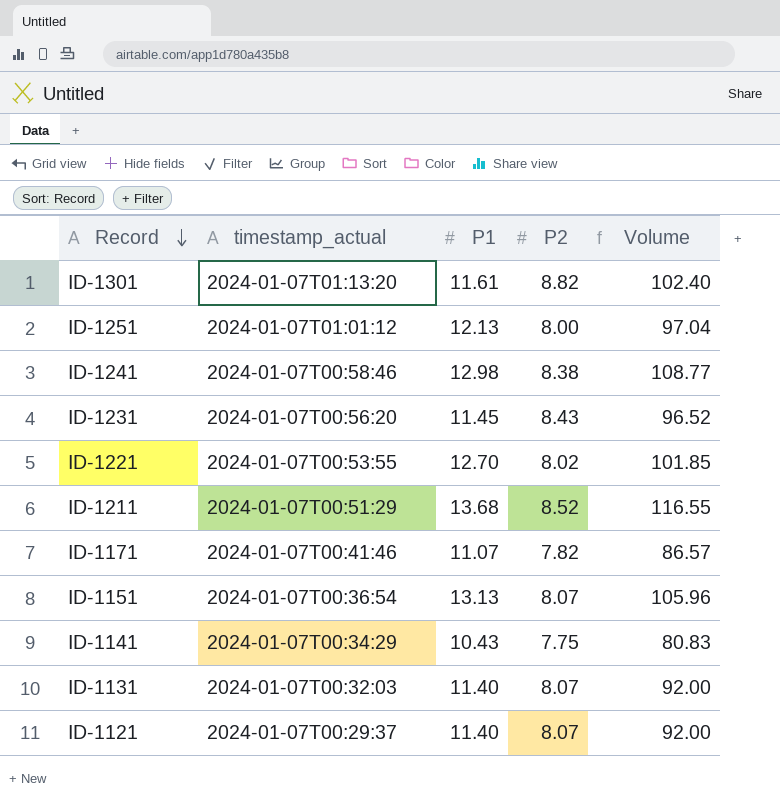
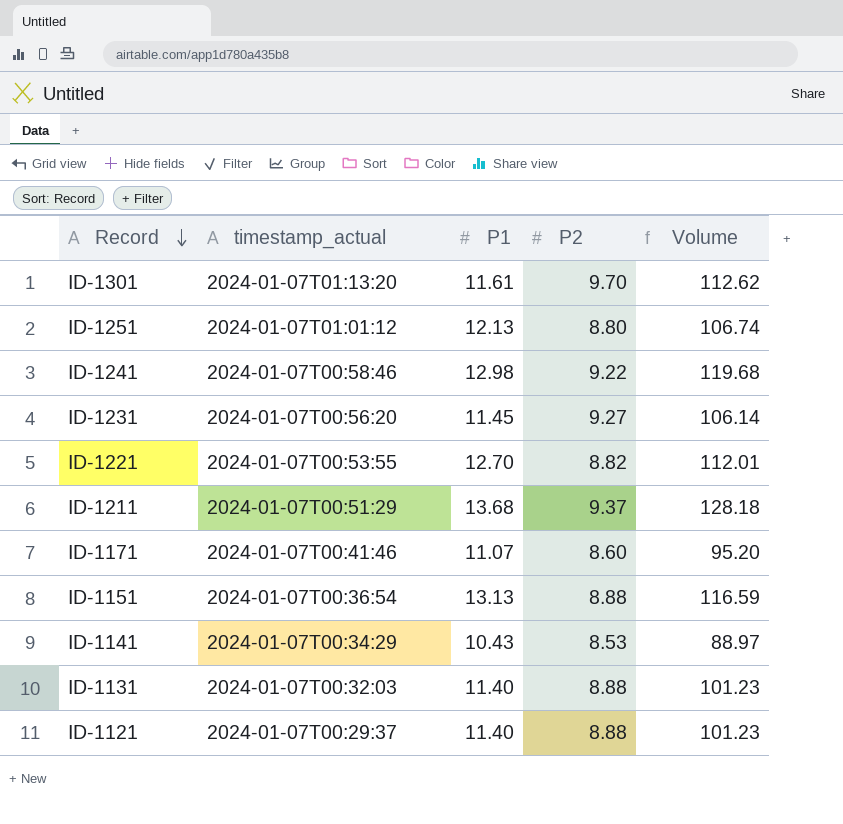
ID-1301 | P2: 8.82 -> 9.70
ID-1301 | Volume: 102.40 -> 112.62
ID-1251 | P2: 8.00 -> 8.80
ID-1251 | Volume: 97.04 -> 106.74
ID-1241 | P2: 8.38 -> 9.22
ID-1241 | Volume: 108.77 -> 119.68
ID-1231 | P2: 8.43 -> 9.27
ID-1231 | Volume: 96.52 -> 106.14
ID-1221 | P2: 8.02 -> 8.82
ID-1221 | Volume: 101.85 -> 112.01
ID-1211 | P2: 8.52 -> 9.37
ID-1211 | Volume: 116.55 -> 128.18
ID-1171 | P2: 7.82 -> 8.60
ID-1171 | Volume: 86.57 -> 95.20
ID-1151 | P2: 8.07 -> 8.88
ID-1151 | Volume: 105.96 -> 116.59
ID-1141 | P2: 7.75 -> 8.53
ID-1141 | Volume: 80.83 -> 88.97
ID-1131 | P2: 8.07 -> 8.88
ID-1131 | Volume: 92.00 -> 101.23
ID-1121 | P2: 8.07 -> 8.88
ID-1121 | Volume: 92.00 -> 101.23

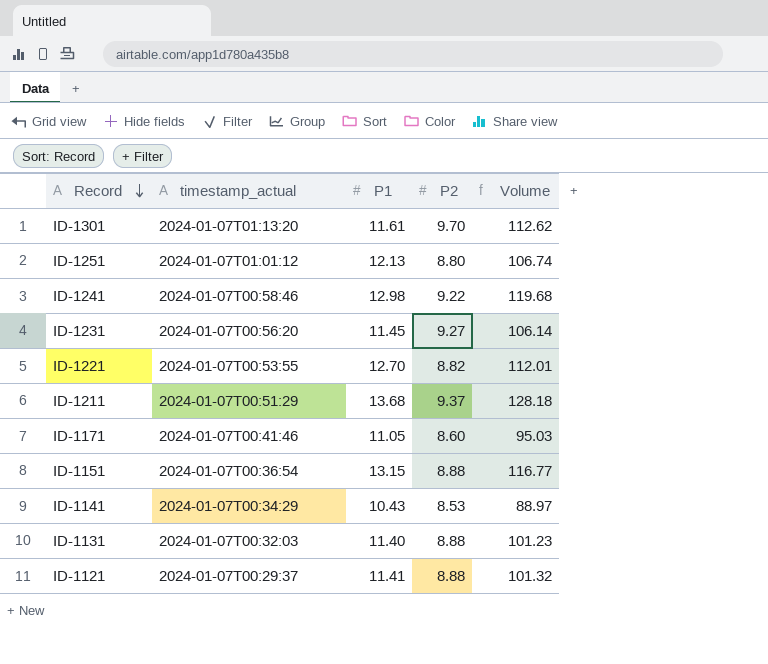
ID-1171 | P1: 11.07 -> 11.05
ID-1171 | Volume: 95.20 -> 95.03
ID-1151 | P1: 13.13 -> 13.15
ID-1151 | Volume: 116.59 -> 116.77
ID-1121 | P1: 11.40 -> 11.41
ID-1121 | Volume: 101.23 -> 101.32

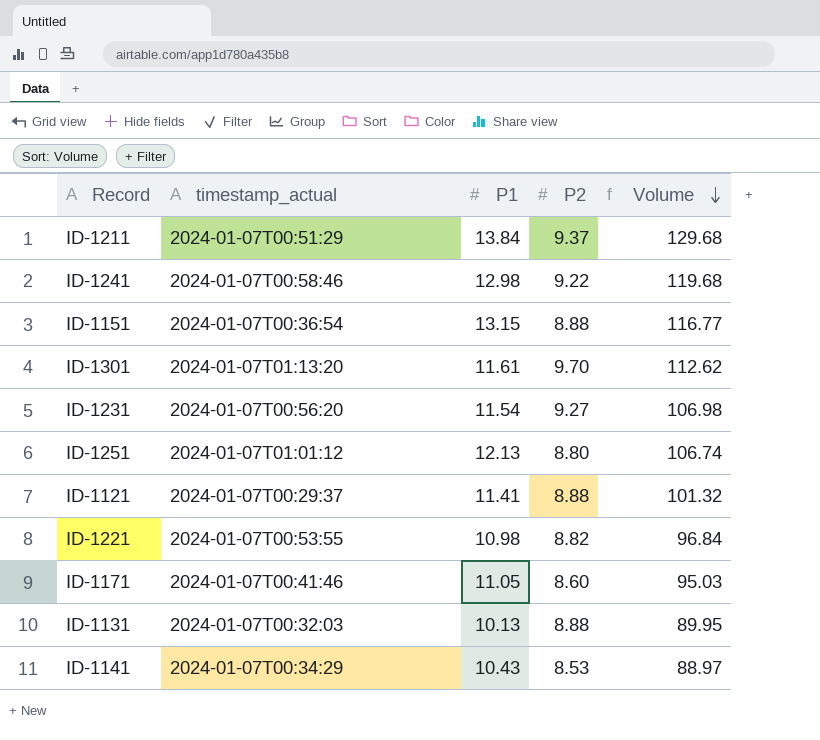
row order: Record descending -> Volume descending
ID-1211 | P1: 13.68 -> 13.84
ID-1211 | Volume: 128.18 -> 129.68
ID-1231 | P1: 11.45 -> 11.54
ID-1231 | Volume: 106.14 -> 106.98
ID-1221 | P1: 12.70 -> 10.98
ID-1221 | Volume: 112.01 -> 96.84
ID-1131 | P1: 11.40 -> 10.13
ID-1131 | Volume: 101.23 -> 89.95

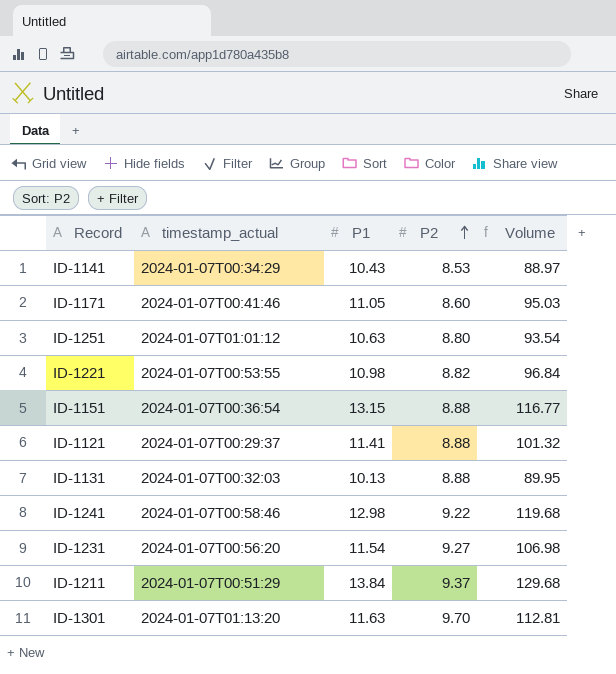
row order: Volume descending -> P2 ascending
ID-1251 | P1: 12.13 -> 10.63
ID-1251 | Volume: 106.74 -> 93.54
ID-1301 | P1: 11.61 -> 11.63
ID-1301 | Volume: 112.62 -> 112.81

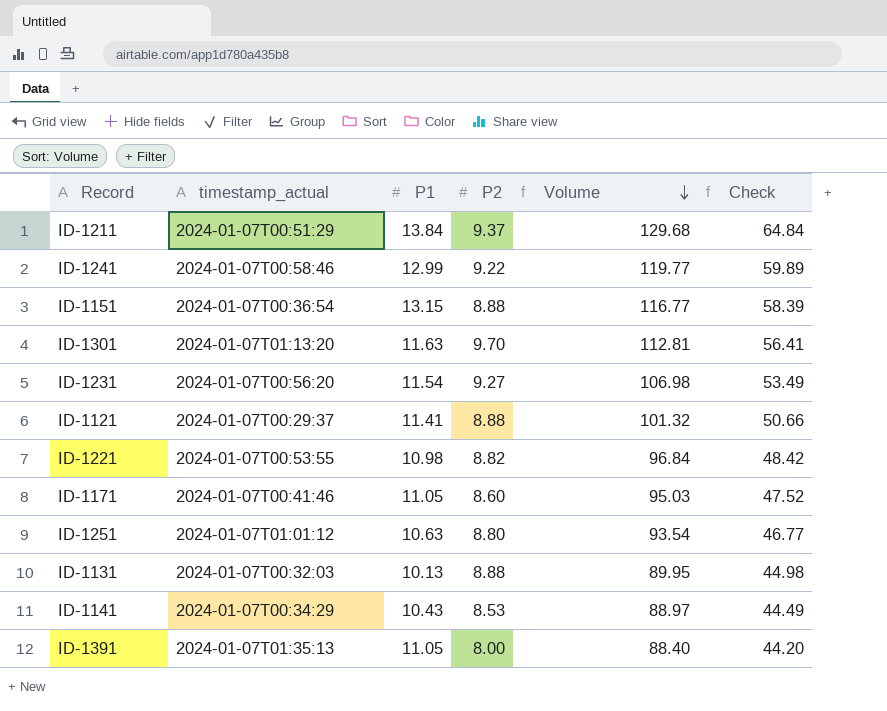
row order: P2 ascending -> Volume descending
column Check | formula: none -> [Volume] * 0.5
ID-1241 | P1: 12.98 -> 12.99
ID-1241 | Volume: 119.68 -> 119.77
row ID-1391: none -> 2024-01-07T01:35:13 | 11.05 | 8.00 | 88.40 | 44.20

